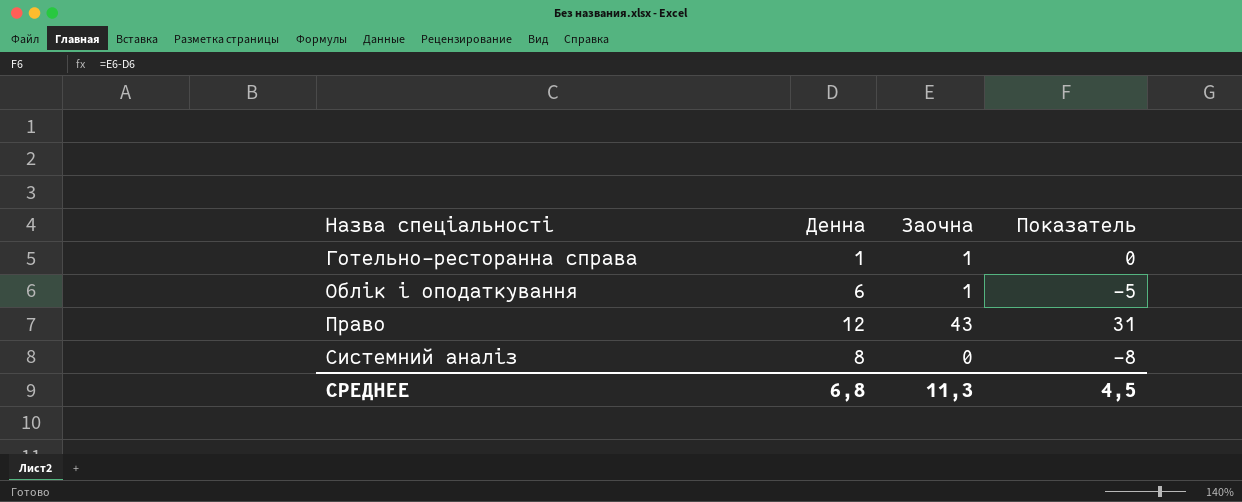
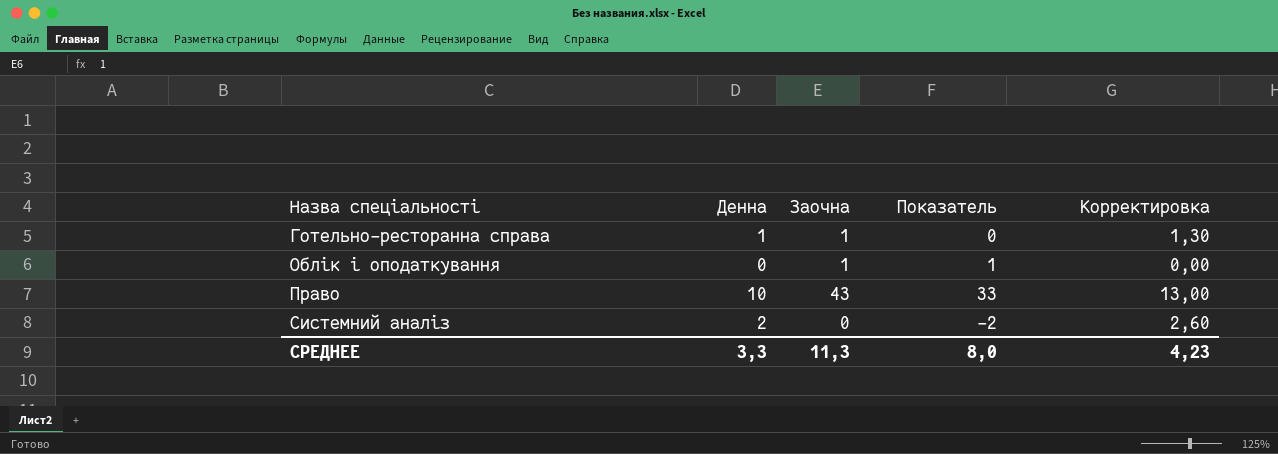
column Корректировка | formula: none -> [Денна] * 1,3
Облік і оподаткування | Денна: 6 -> 0
Облік і оподаткування | Показатель: -5 -> 1
Право | Денна: 12 -> 10
Право | Показатель: 31 -> 33
Системний аналіз | Денна: 8 -> 2
Системний аналіз | Показатель: -8 -> -2
СРЕДНЕЕ | Денна: 6,8 -> 3,3
СРЕДНЕЕ | Показатель: 4,5 -> 8,0

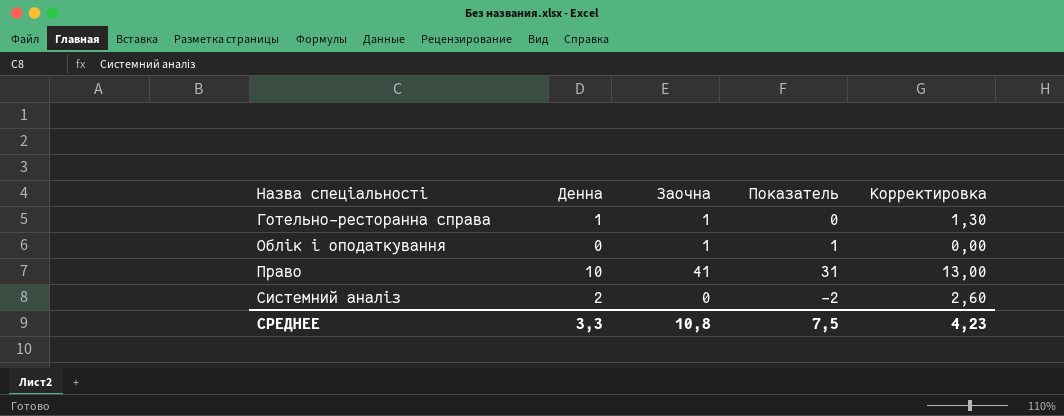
Право | Заочна: 43 -> 41
Право | Показатель: 33 -> 31
СРЕДНЕЕ | Заочна: 11,3 -> 10,8
СРЕДНЕЕ | Показатель: 8,0 -> 7,5

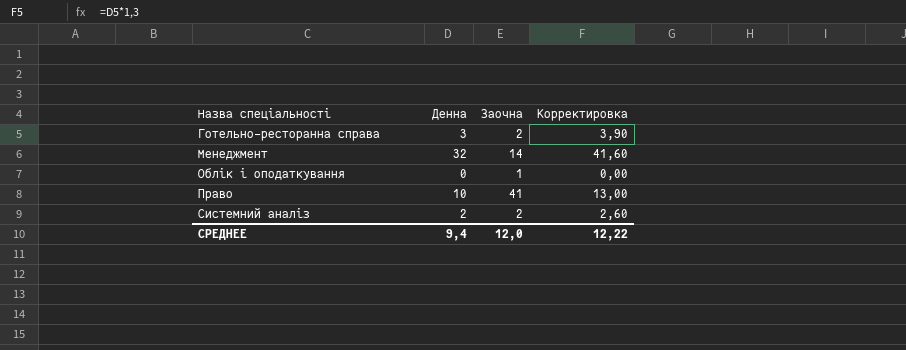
column Показатель | formula: [Заочна] - [Денна] -> none
Готельно-ресторанна справа | Денна: 1 -> 3
Готельно-ресторанна справа | Заочна: 1 -> 2
Готельно-ресторанна справа | Корректировка: 1,30 -> 3,90
row Менеджмент: none -> 32 | 14 | 41,60
Системний аналіз | Заочна: 0 -> 2
СРЕДНЕЕ | Денна: 3,3 -> 9,4
СРЕДНЕЕ | Заочна: 10,8 -> 12,0
СРЕДНЕЕ | Корректировка: 4,23 -> 12,22

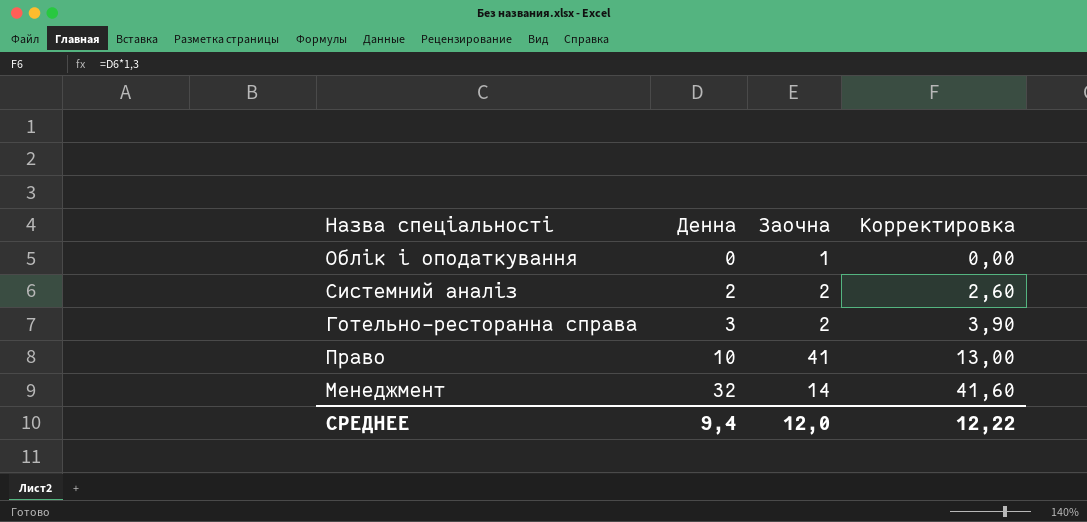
row order: Назва спеціальності ascending -> Денна ascending

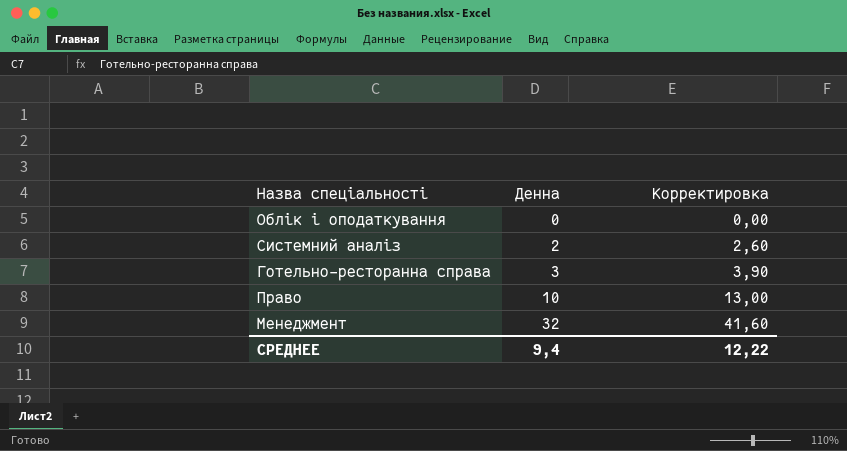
column Заочна | position: 3 -> none

